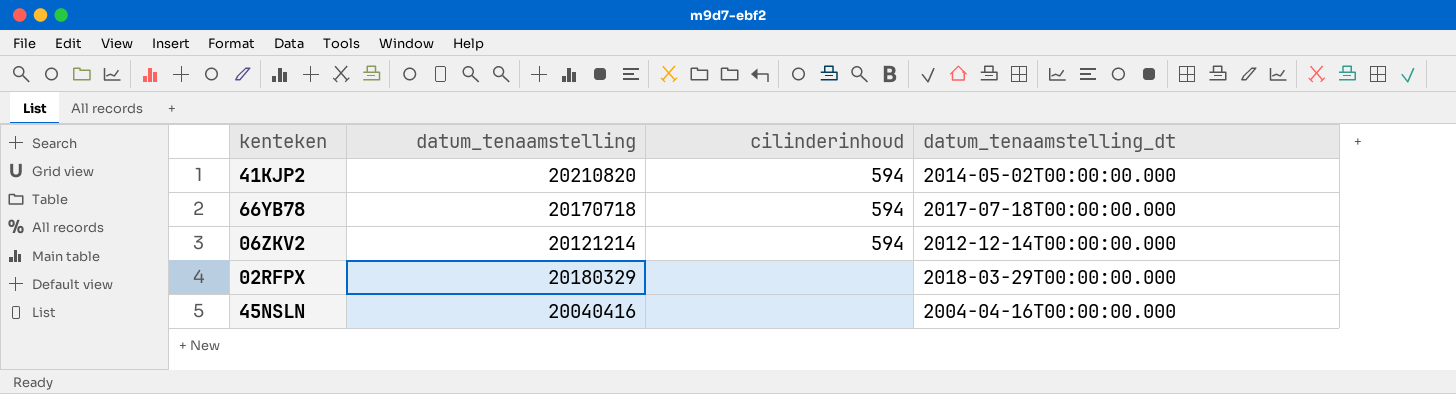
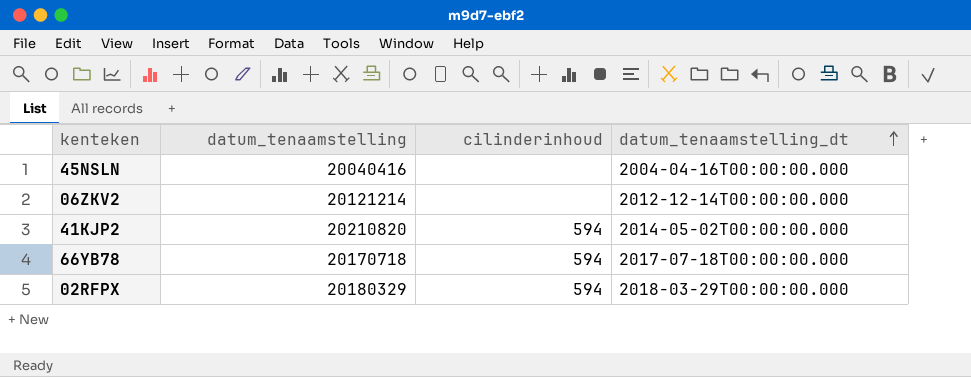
row order: none -> datum_tenaamstelling_dt ascending
06ZKV2 | cilinderinhoud: 594 -> none
02RFPX | cilinderinhoud: none -> 594

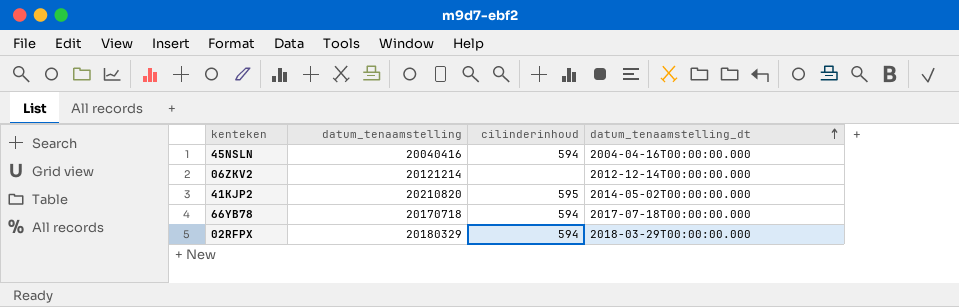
45NSLN | cilinderinhoud: none -> 594
41KJP2 | cilinderinhoud: 594 -> 595

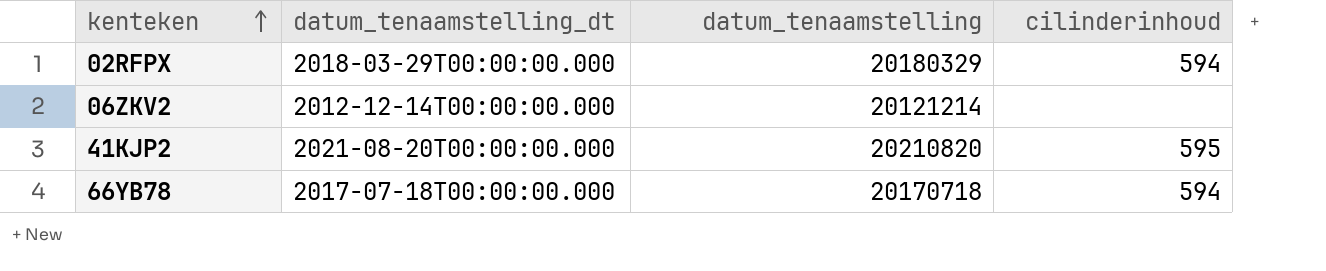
row order: datum_tenaamstelling_dt ascending -> kenteken ascending
column datum_tenaamstelling_dt | position: 4 -> 2
row 45NSLN: 20040416 | 594 | 2004-04-16T00:00:00.000 -> none
41KJP2 | datum_tenaamstelling_dt: 2014-05-02T00:00:00.000 -> 2021-08-20T00:00:00.000

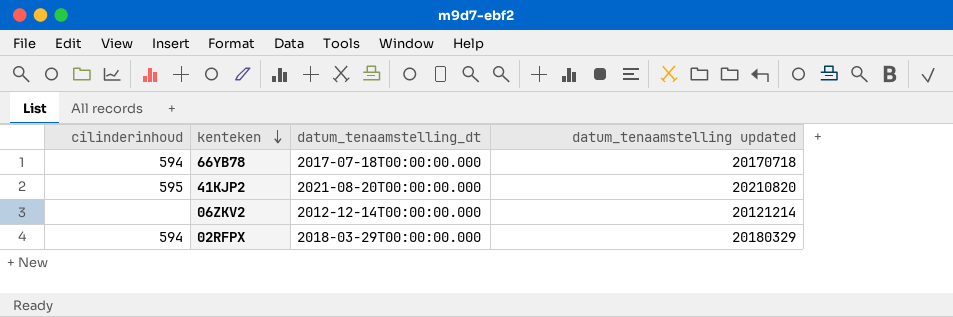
row order: kenteken ascending -> kenteken descending
column cilinderinhoud | position: 4 -> 1
column name: datum_tenaamstelling -> datum_tenaamstelling updated

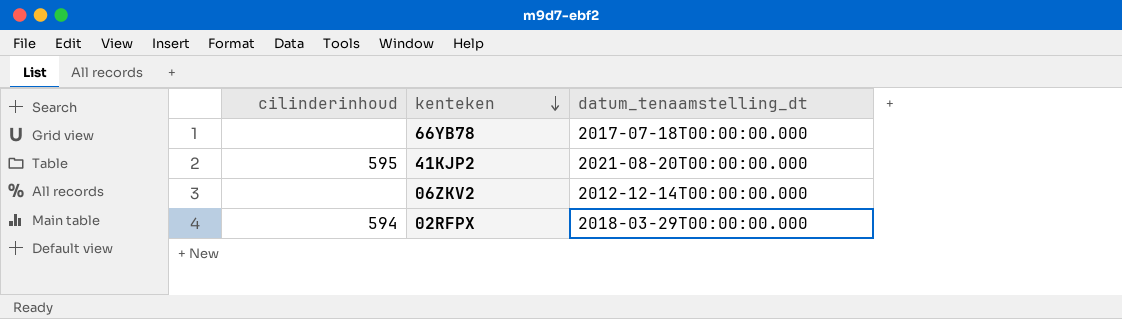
column datum_tenaamstelling updated | position: 4 -> none
66YB78 | cilinderinhoud: 594 -> none

